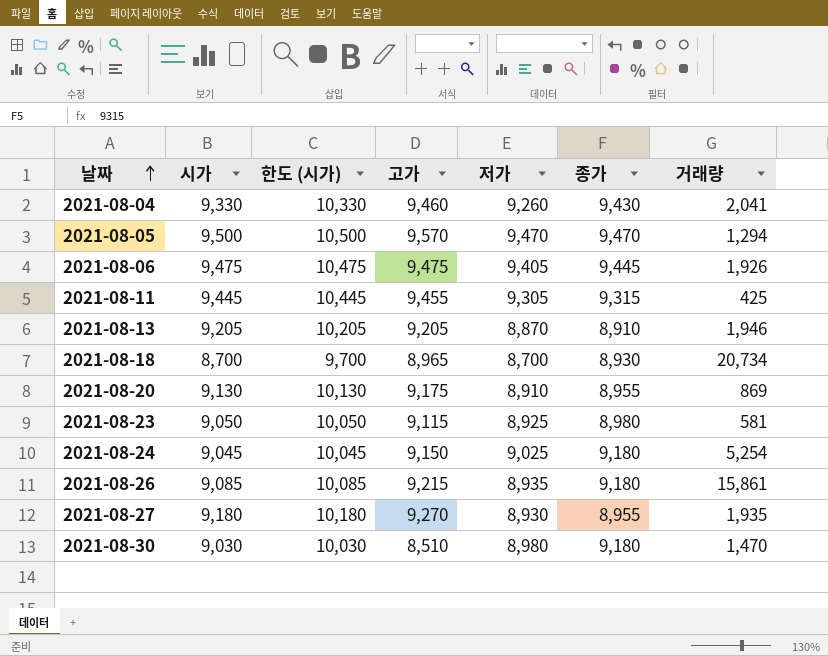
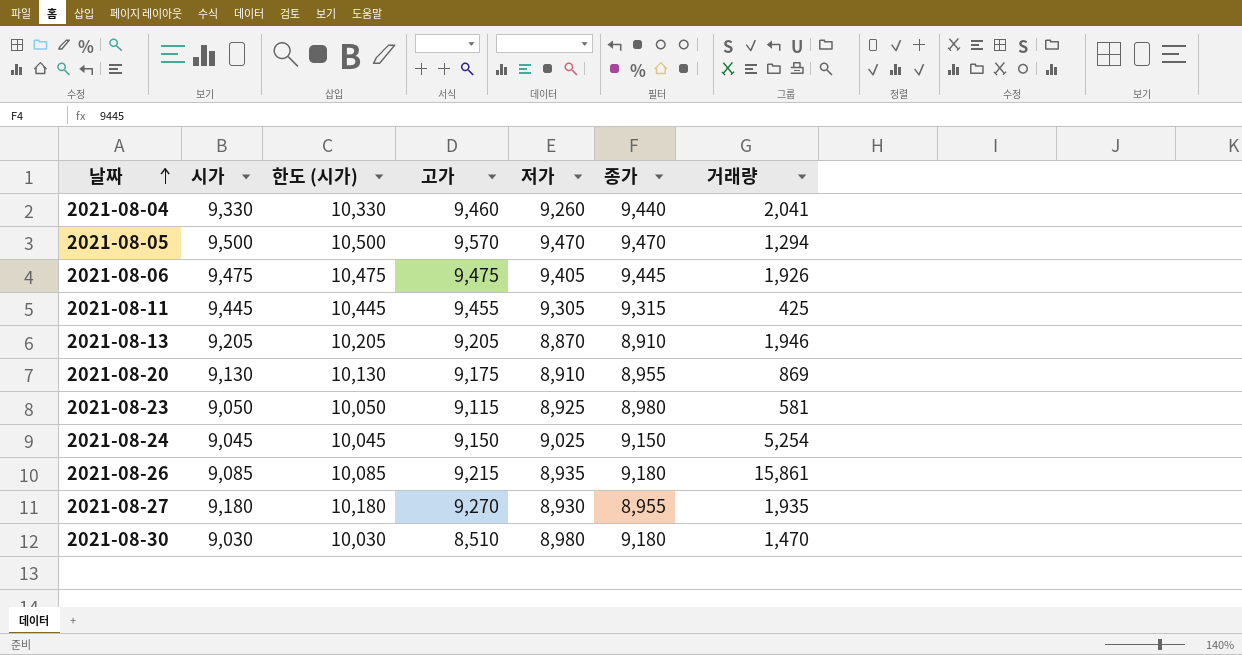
row 2021-08-18: 8,700 | 9,700 | 8,965 | 8,700 | 8,930 | 20,734 -> none
2021-08-04 | 종가: 9,430 -> 9,440
2021-08-24 | 종가: 9,180 -> 9,150

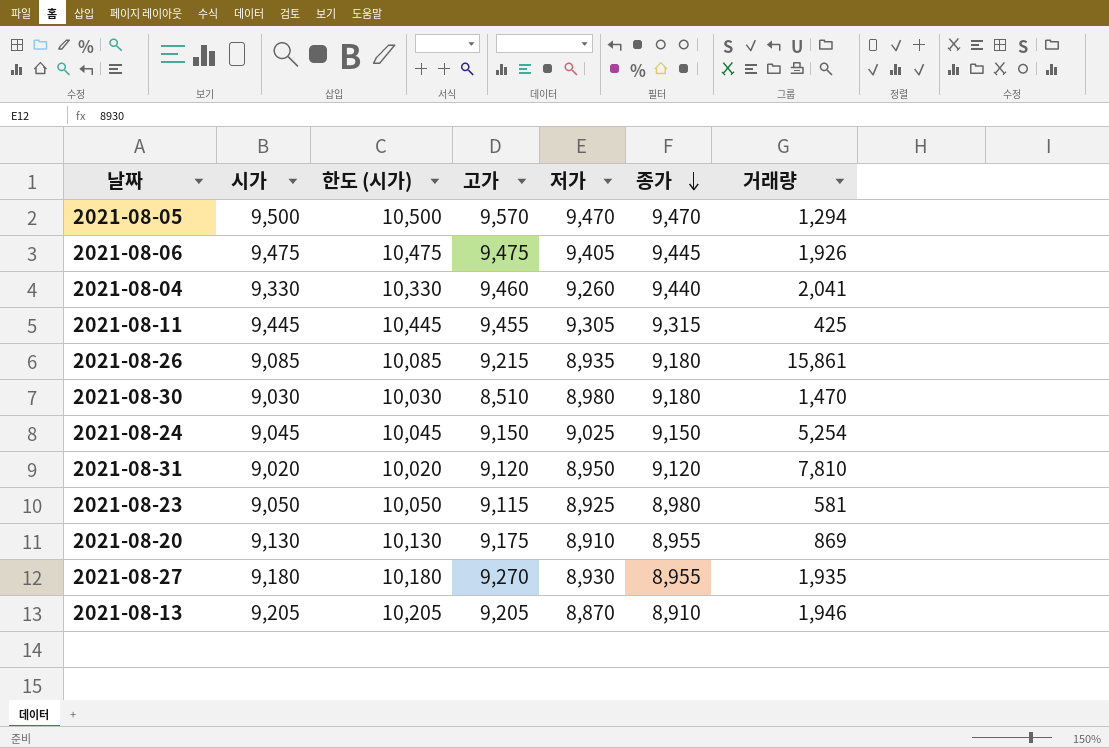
row order: 날짜 ascending -> 종가 descending
row 2021-08-31: none -> 9,020 | 10,020 | 9,120 | 8,950 | 9,120 | 7,810

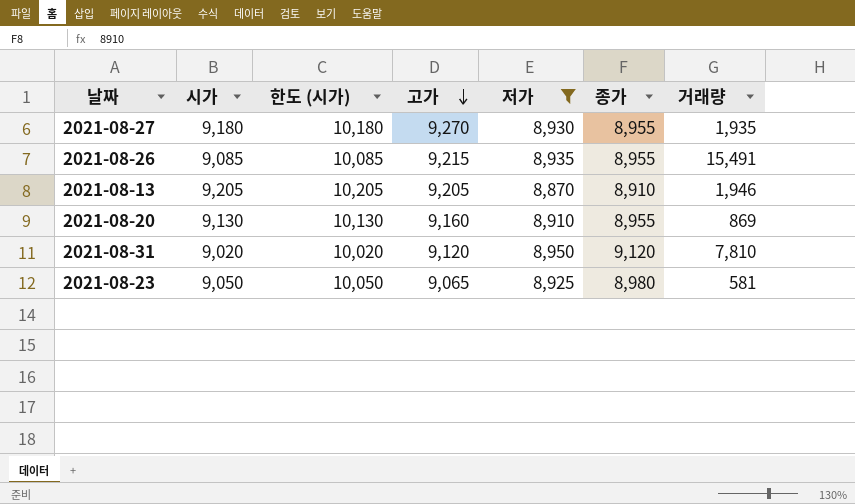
filter: none -> 저가 <= 8,950
row order: 종가 descending -> 고가 descending
2021-08-26 | 종가: 9,180 -> 8,955
2021-08-26 | 거래량: 15,861 -> 15,491
2021-08-20 | 고가: 9,175 -> 9,160
2021-08-23 | 고가: 9,115 -> 9,065

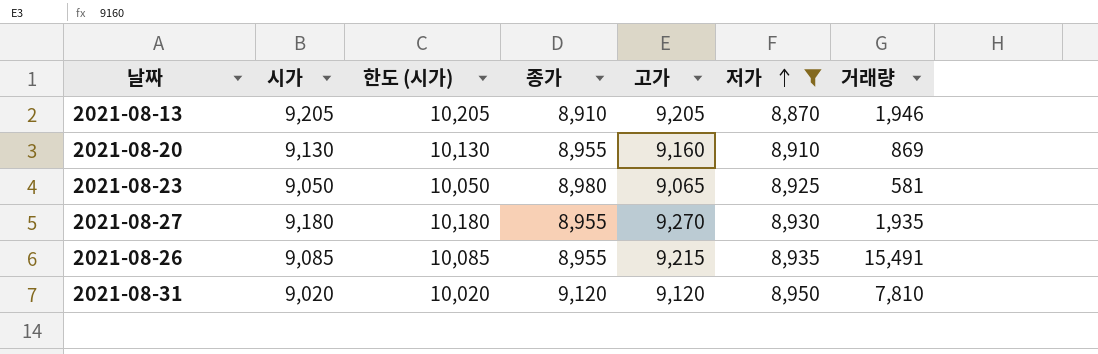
row order: 고가 descending -> 저가 ascending
column 종가 | position: 6 -> 4

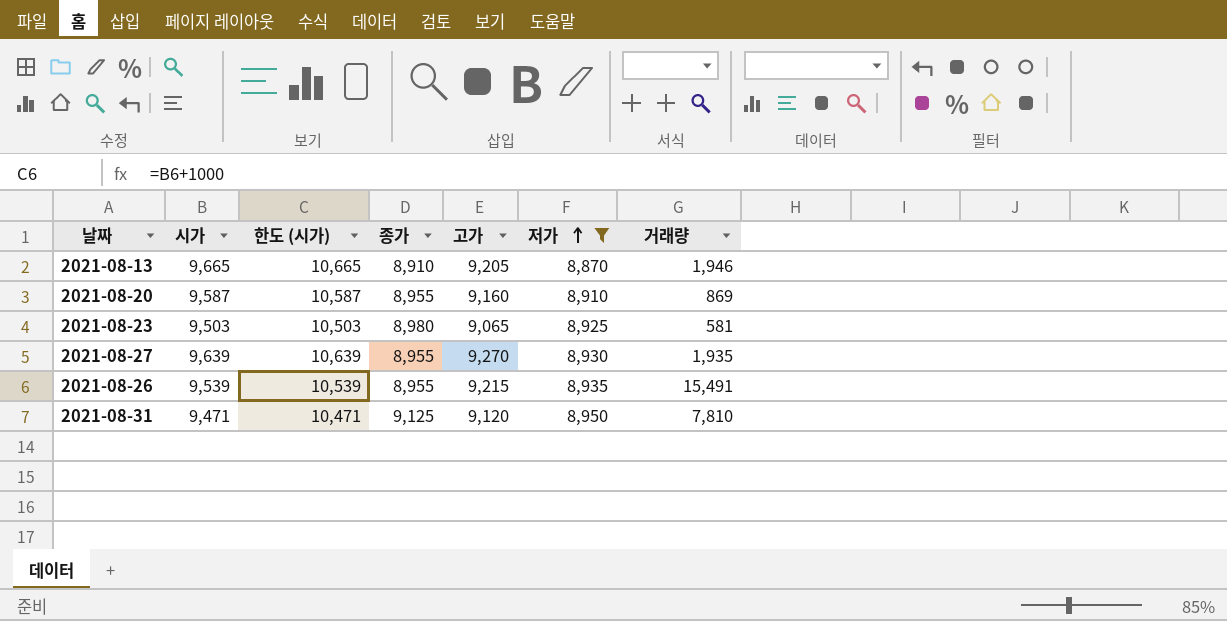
2021-08-13 | 시가: 9,205 -> 9,665
2021-08-13 | 한도 (시가): 10,205 -> 10,665
2021-08-20 | 시가: 9,130 -> 9,587
2021-08-20 | 한도 (시가): 10,130 -> 10,587
2021-08-23 | 시가: 9,050 -> 9,503
2021-08-23 | 한도 (시가): 10,050 -> 10,503
2021-08-27 | 시가: 9,180 -> 9,639
2021-08-27 | 한도 (시가): 10,180 -> 10,639
2021-08-26 | 시가: 9,085 -> 9,539
2021-08-26 | 한도 (시가): 10,085 -> 10,539
2021-08-31 | 시가: 9,020 -> 9,471
2021-08-31 | 한도 (시가): 10,020 -> 10,471
2021-08-31 | 종가: 9,120 -> 9,125

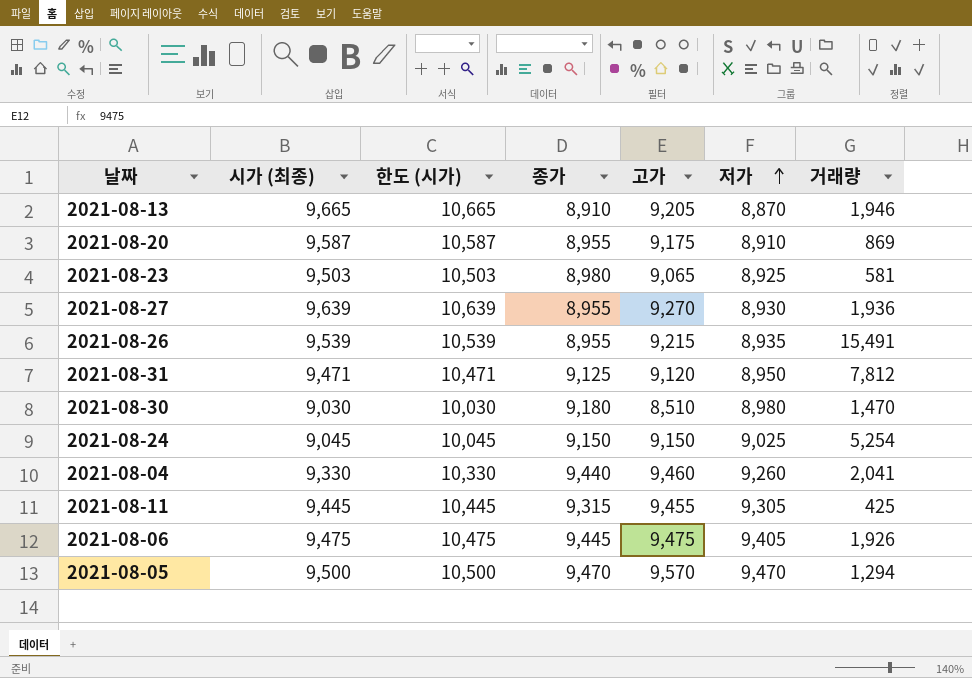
filter: 저가 <= 8,950 -> none
column name: 시가 -> 시가 (최종)
2021-08-20 | 고가: 9,160 -> 9,175
2021-08-27 | 거래량: 1,935 -> 1,936
2021-08-31 | 거래량: 7,810 -> 7,812

